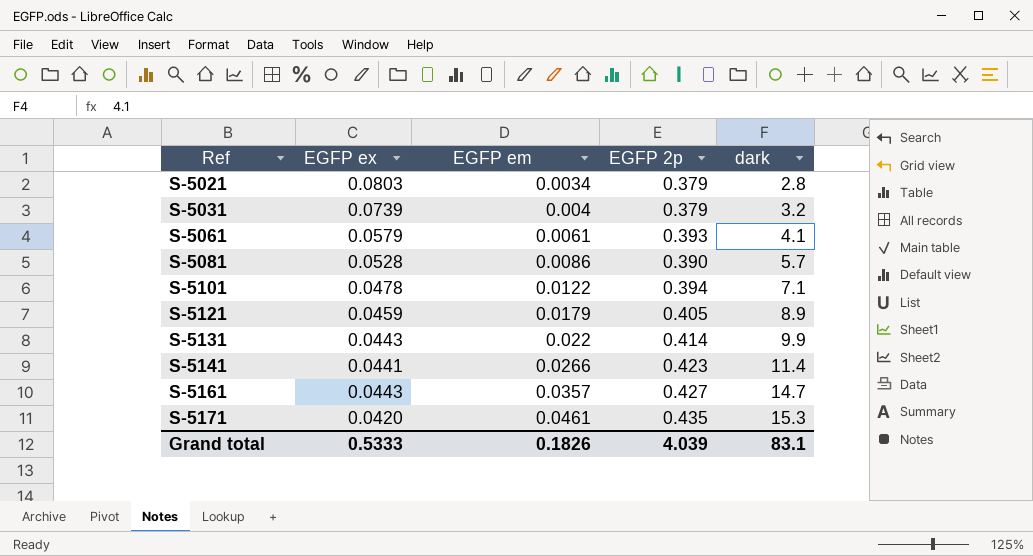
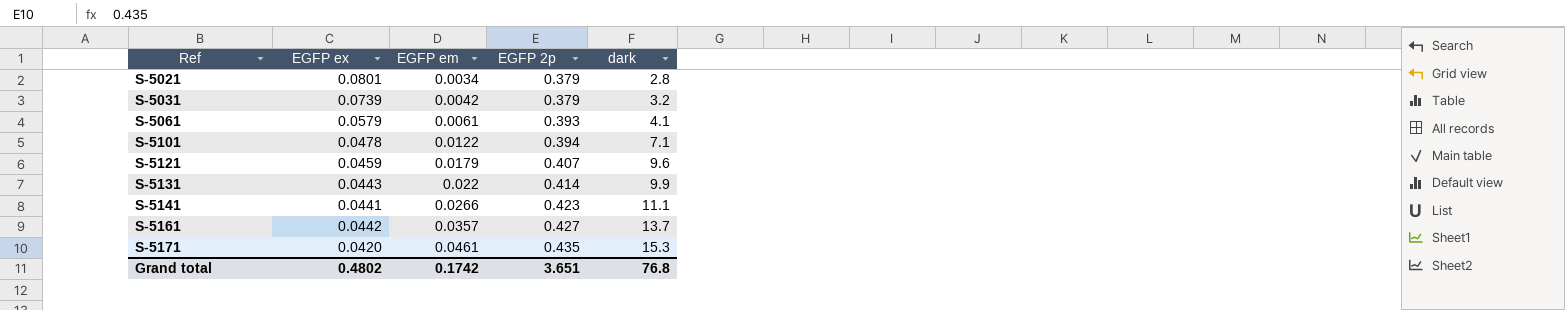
row S-5081: 0.0528 | 0.0086 | 0.390 | 5.7 -> none
S-5021 | EGFP ex: 0.0803 -> 0.0801
S-5031 | EGFP em: 0.004 -> 0.0042
S-5121 | EGFP 2p: 0.405 -> 0.407
S-5121 | dark: 8.9 -> 9.6
S-5141 | dark: 11.4 -> 11.1
S-5161 | EGFP ex: 0.0443 -> 0.0442
S-5161 | dark: 14.7 -> 13.7
Grand total | EGFP ex: 0.5333 -> 0.4802
Grand total | EGFP em: 0.1826 -> 0.1742
Grand total | EGFP 2p: 4.039 -> 3.651
Grand total | dark: 83.1 -> 76.8

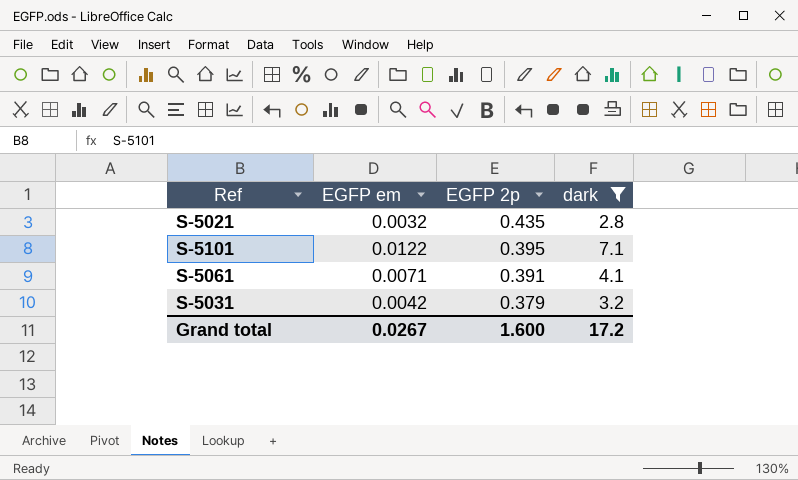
filter: none -> dark <= 7.1
row order: Ref ascending -> EGFP 2p descending
column EGFP ex | position: 2 -> none
S-5021 | EGFP em: 0.0034 -> 0.0032
S-5021 | EGFP 2p: 0.379 -> 0.435
S-5101 | EGFP 2p: 0.394 -> 0.395
S-5061 | EGFP em: 0.0061 -> 0.0071
S-5061 | EGFP 2p: 0.393 -> 0.391
Grand total | EGFP em: 0.1742 -> 0.0267
Grand total | EGFP 2p: 3.651 -> 1.600
Grand total | dark: 76.8 -> 17.2

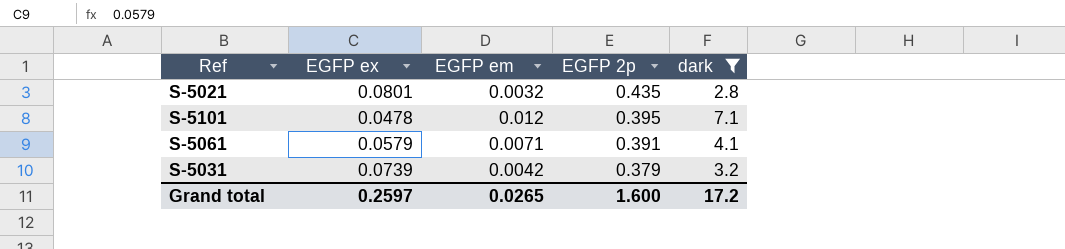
column EGFP ex | position: none -> 2
S-5101 | EGFP em: 0.0122 -> 0.012
Grand total | EGFP em: 0.0267 -> 0.0265

